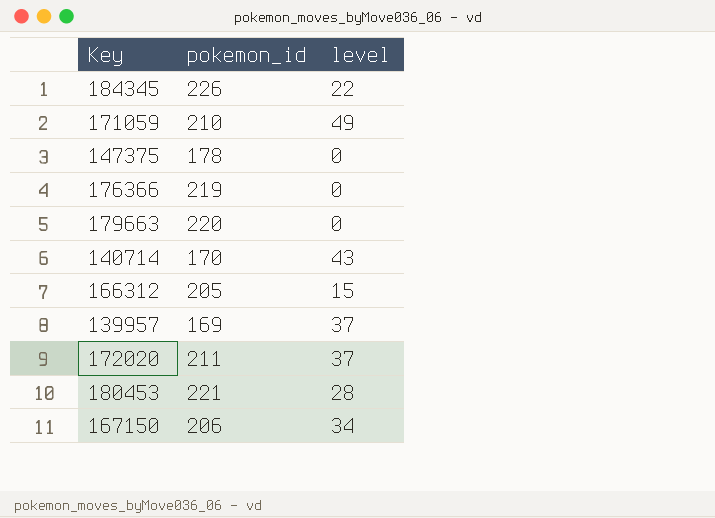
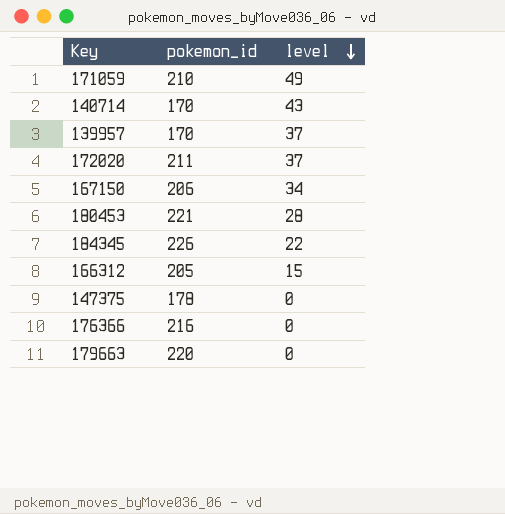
row order: none -> level descending
139957 | pokemon_id: 169 -> 170
176366 | pokemon_id: 219 -> 216

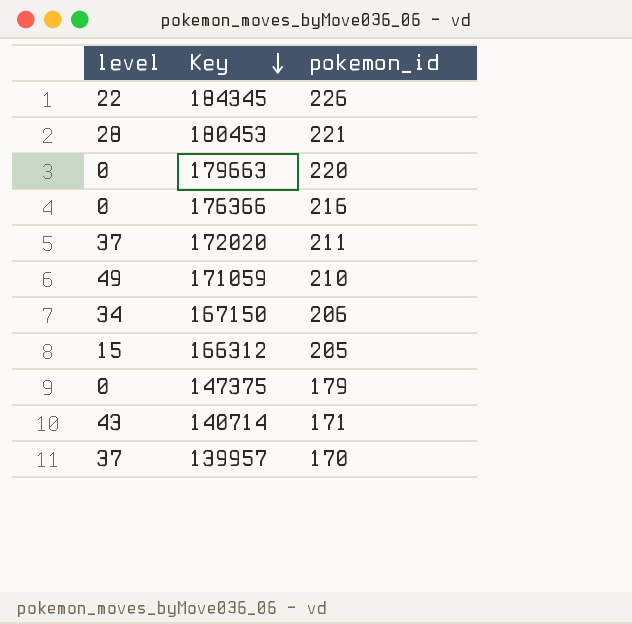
row order: level descending -> Key descending
column level | position: 3 -> 1
147375 | pokemon_id: 178 -> 179
140714 | pokemon_id: 170 -> 171

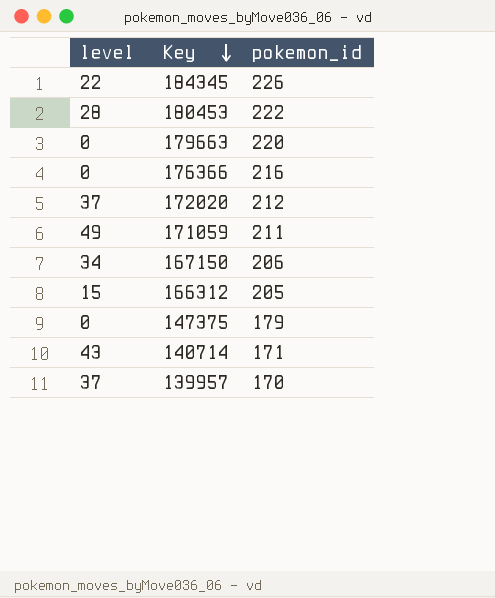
180453 | pokemon_id: 221 -> 222
172020 | pokemon_id: 211 -> 212
171059 | pokemon_id: 210 -> 211

